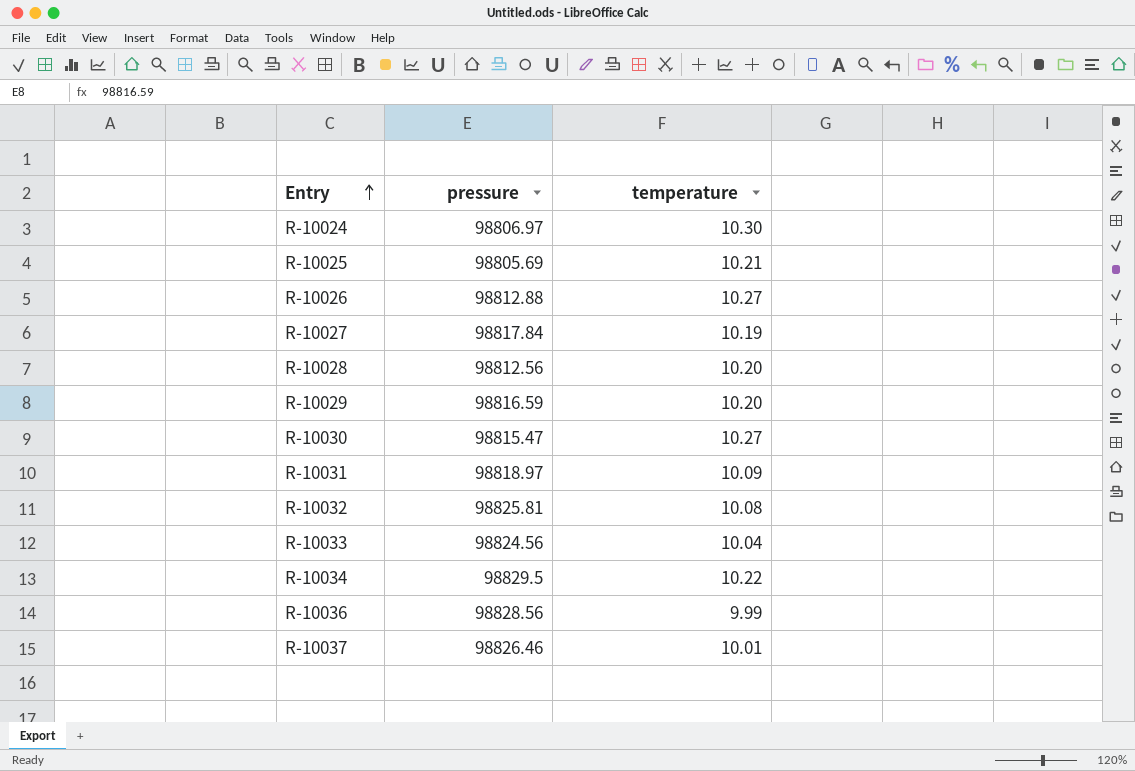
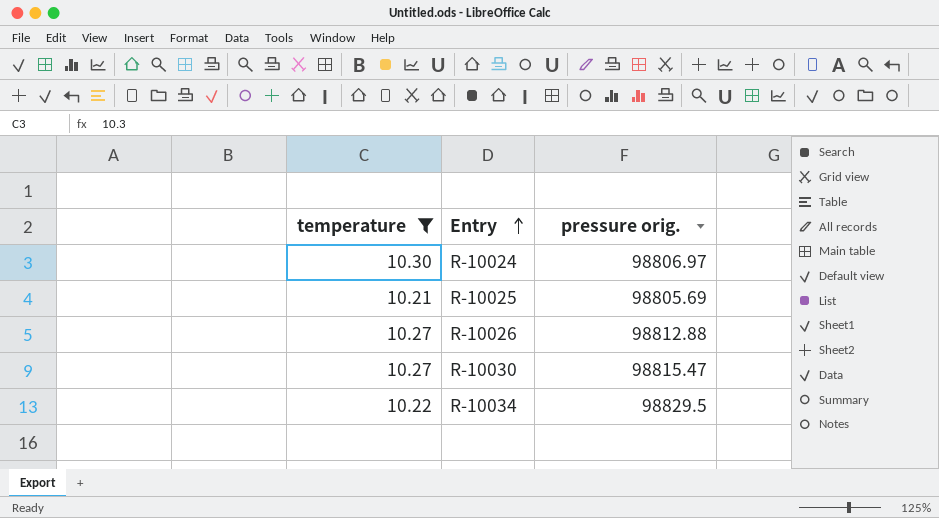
filter: none -> temperature >= 10.21
column temperature | position: 3 -> 1
column name: pressure -> pressure orig.

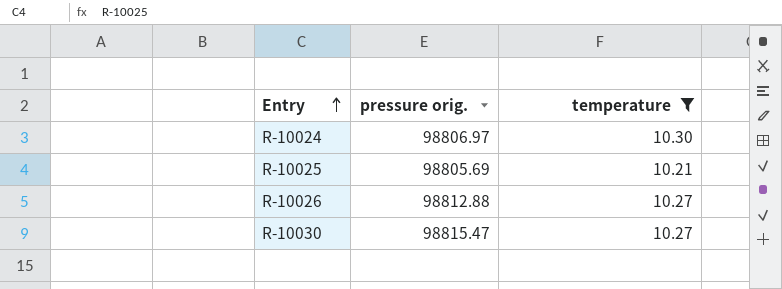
column temperature | position: 1 -> 3
row R-10034: 10.22 | 98829.5 -> none

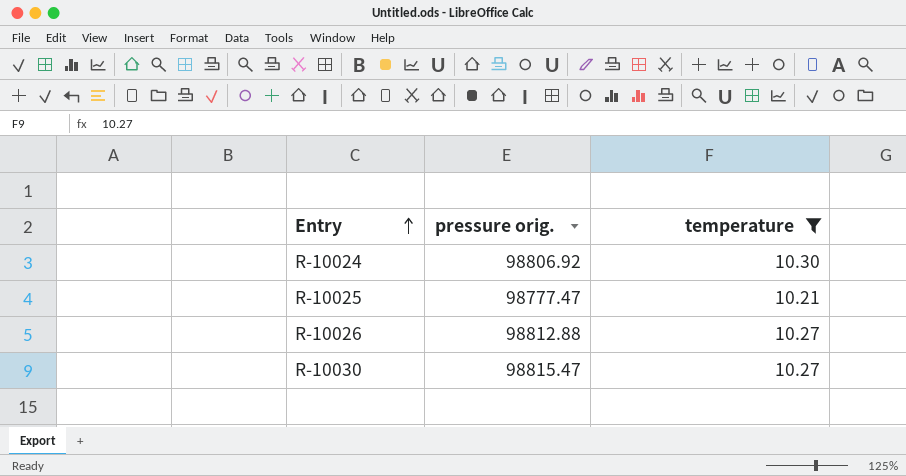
R-10024 | pressure orig.: 98806.97 -> 98806.92
R-10025 | pressure orig.: 98805.69 -> 98777.47

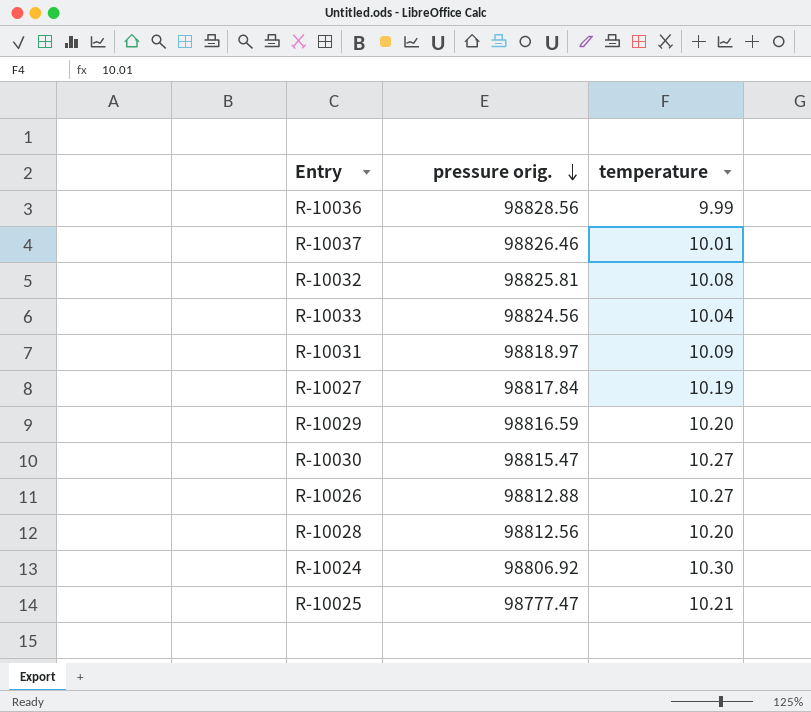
filter: temperature >= 10.21 -> none
row order: Entry ascending -> pressure orig. descending

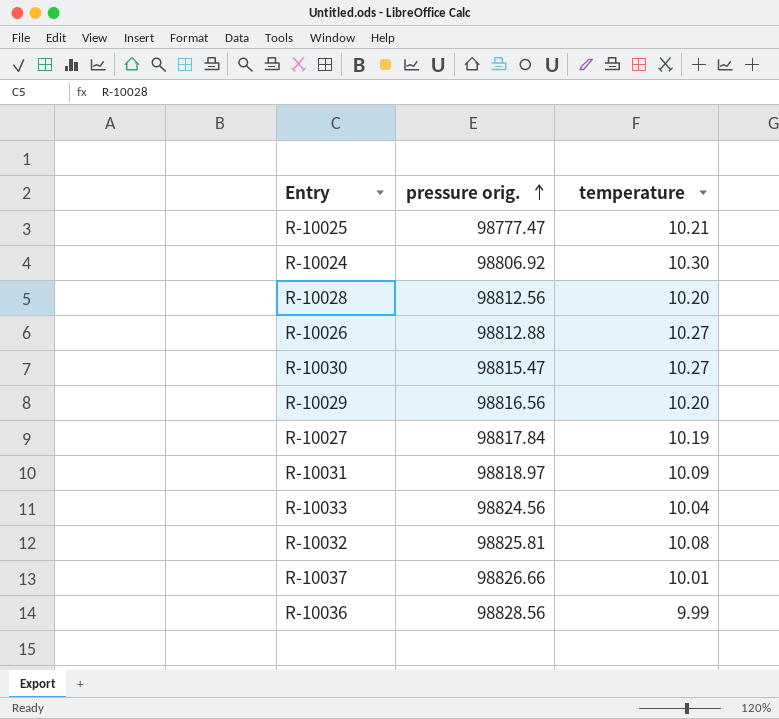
row order: pressure orig. descending -> pressure orig. ascending
R-10029 | pressure orig.: 98816.59 -> 98816.56
R-10037 | pressure orig.: 98826.46 -> 98826.66

